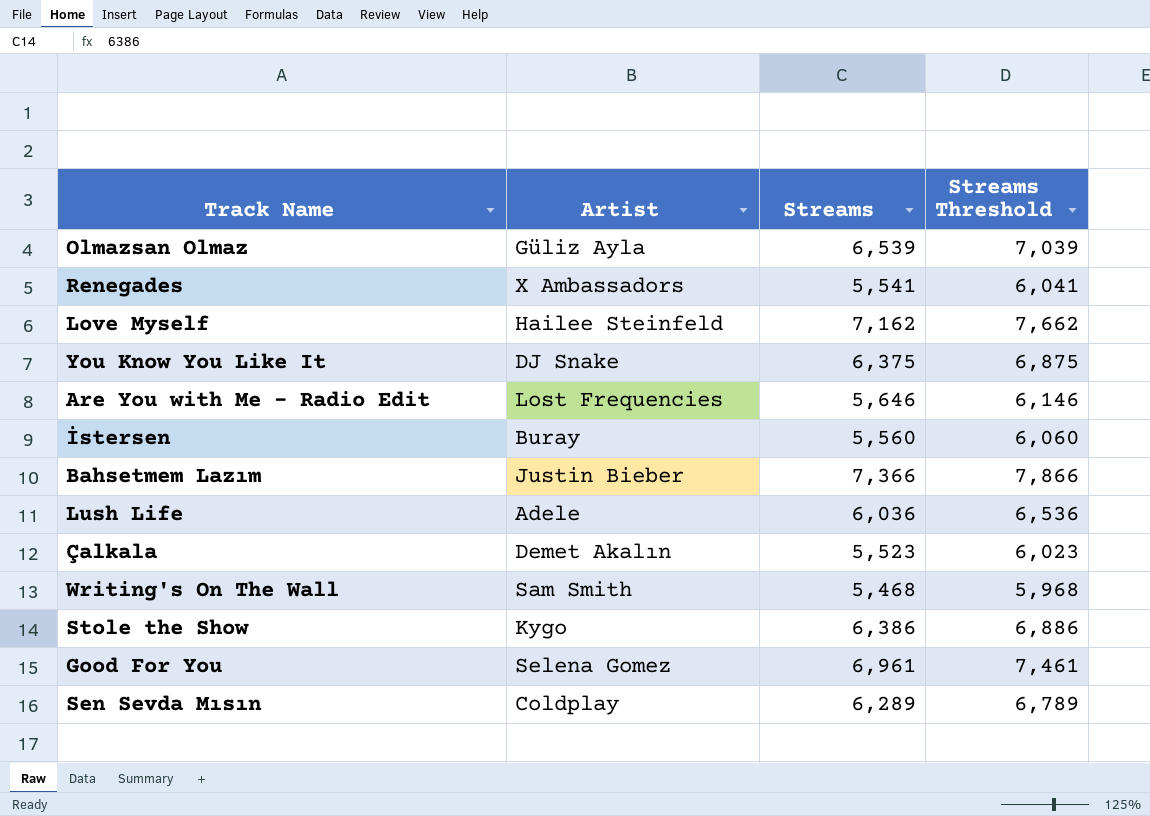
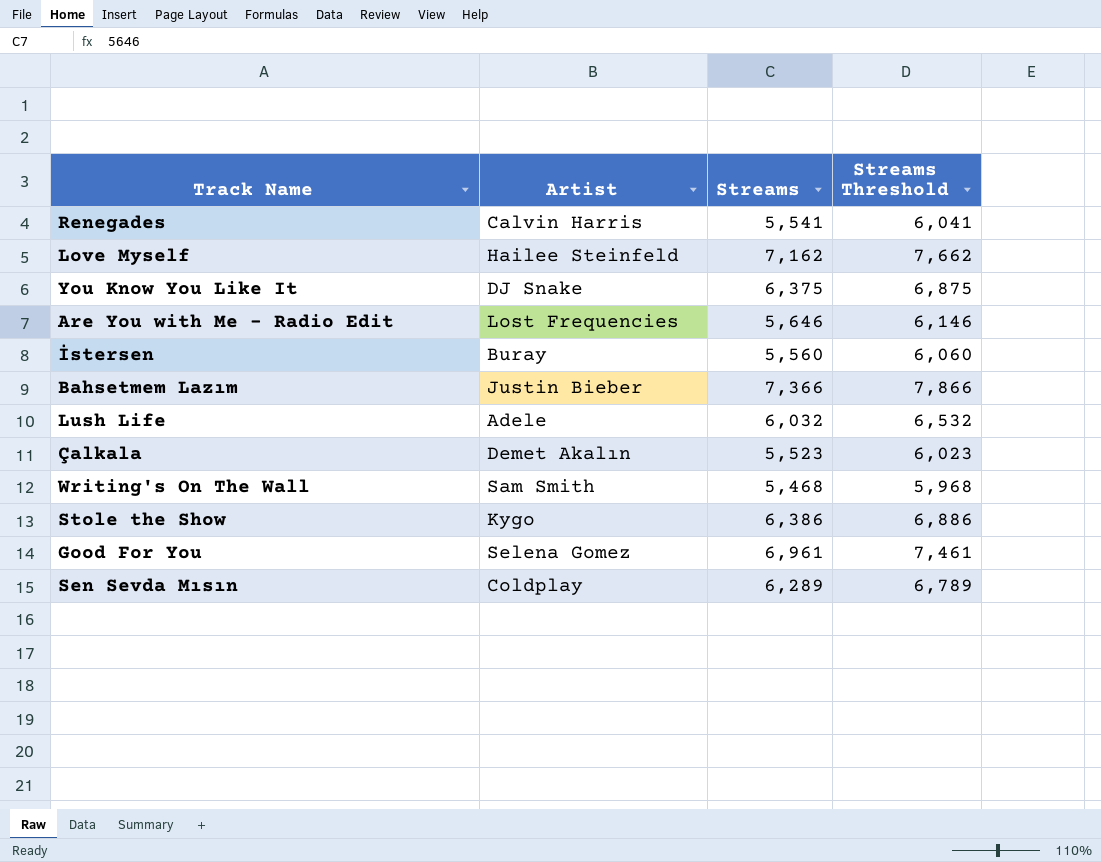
row Olmazsan Olmaz: Güliz Ayla | 6,539 | 7,039 -> none
Renegades | Artist: X Ambassadors -> Calvin Harris
Lush Life | Streams: 6,036 -> 6,032
Lush Life | Streams Threshold: 6,536 -> 6,532

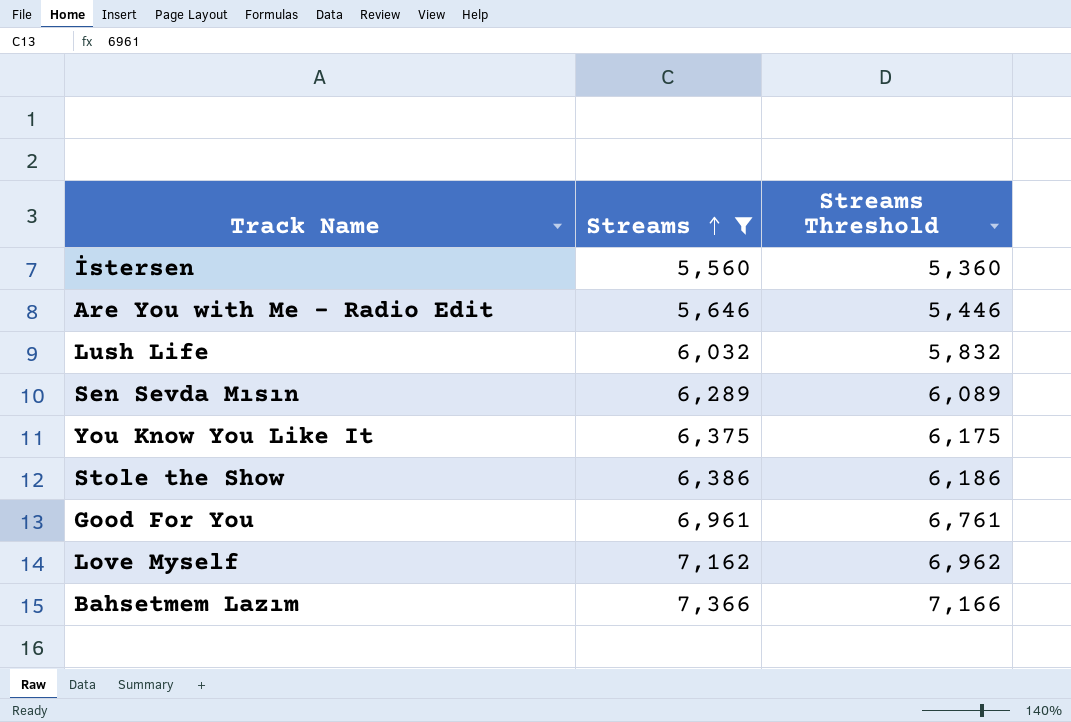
filter: none -> Streams >= 5,560
row order: none -> Streams ascending
column Artist | position: 2 -> none
column Streams Threshold | formula: [Streams] + 500 -> [Streams] - 200

